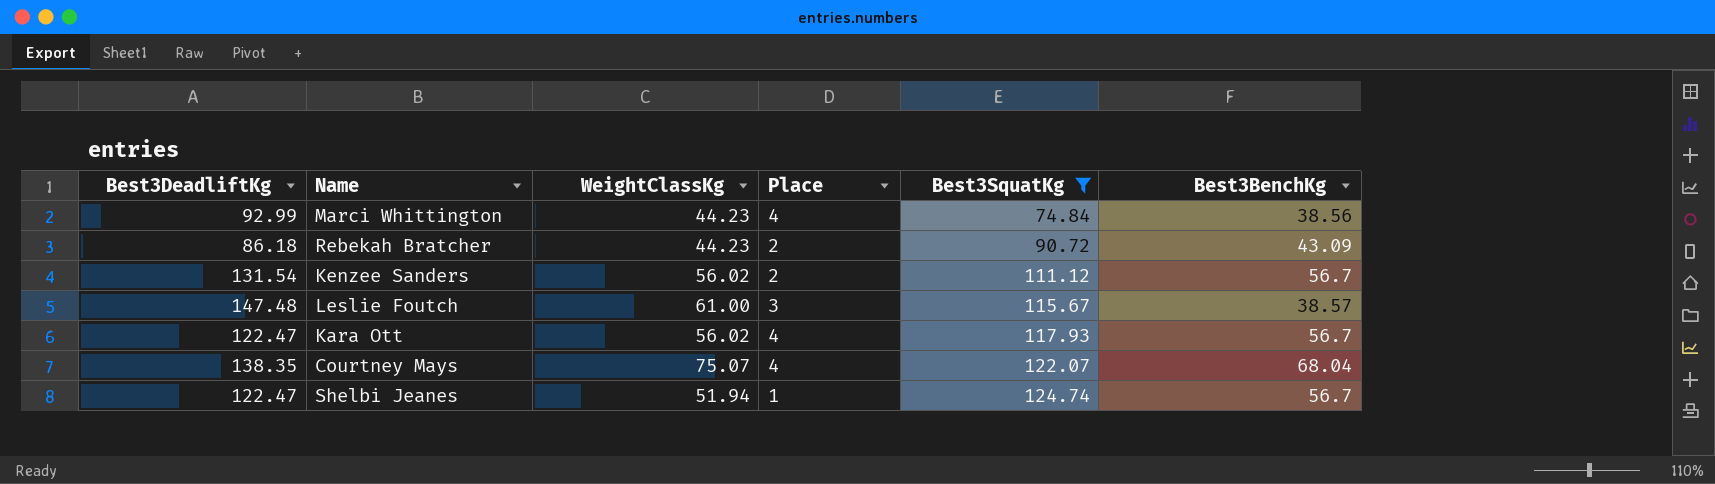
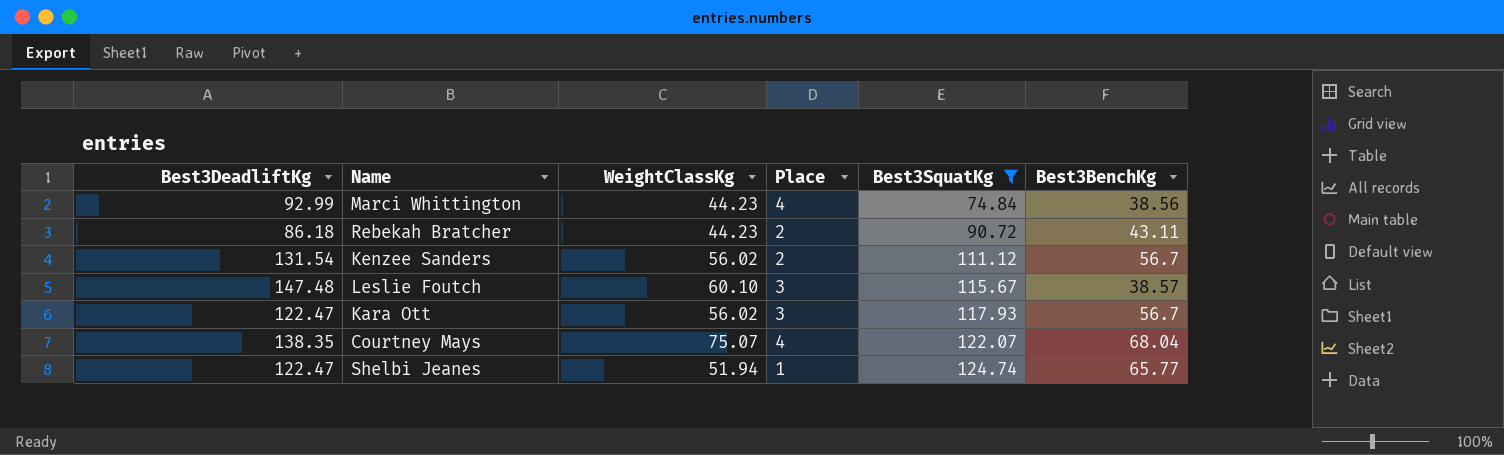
Rebekah Bratcher | Best3BenchKg: 43.09 -> 43.11
Leslie Foutch | WeightClassKg: 61.00 -> 60.10
Kara Ott | Place: 4 -> 3
Shelbi Jeanes | Best3BenchKg: 56.7 -> 65.77

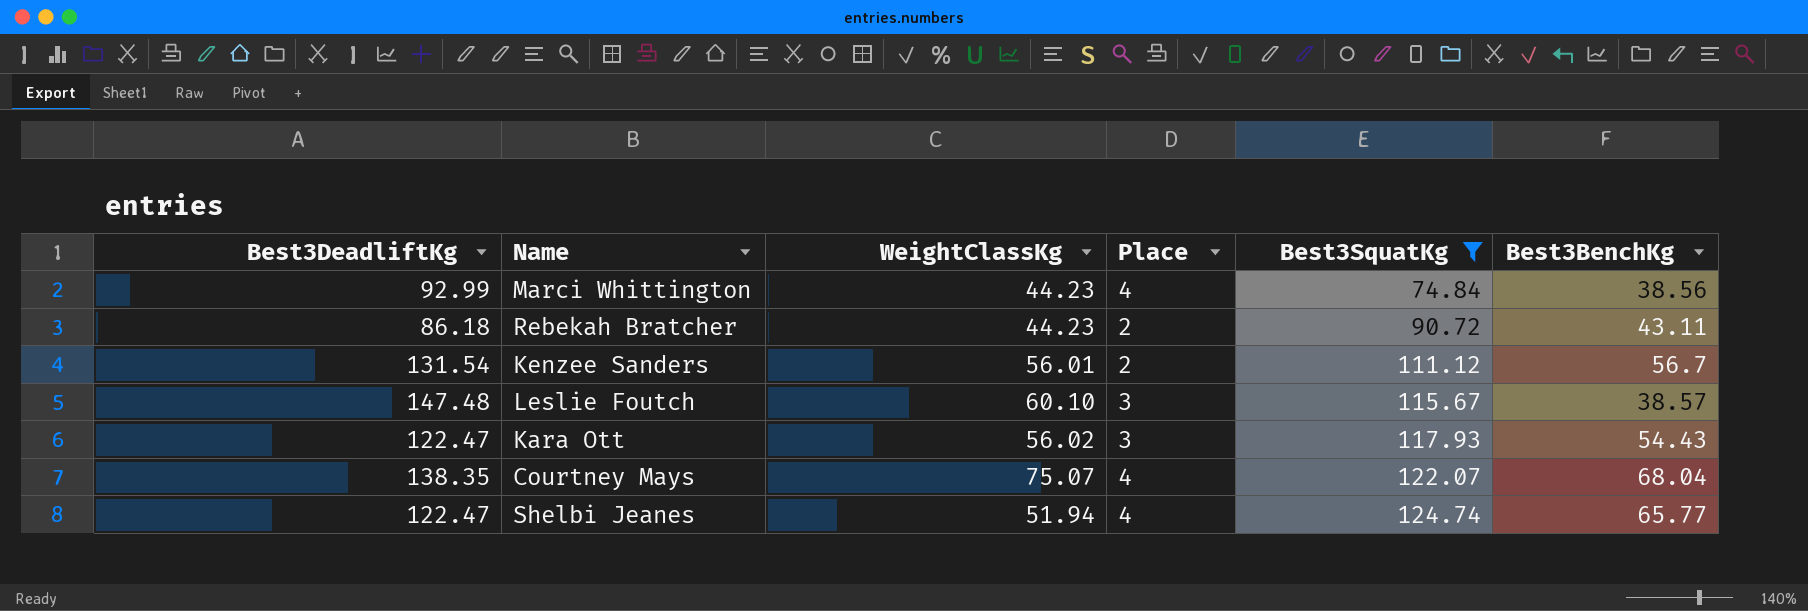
Kenzee Sanders | WeightClassKg: 56.02 -> 56.01
Kara Ott | Best3BenchKg: 56.7 -> 54.43
Shelbi Jeanes | Place: 1 -> 4

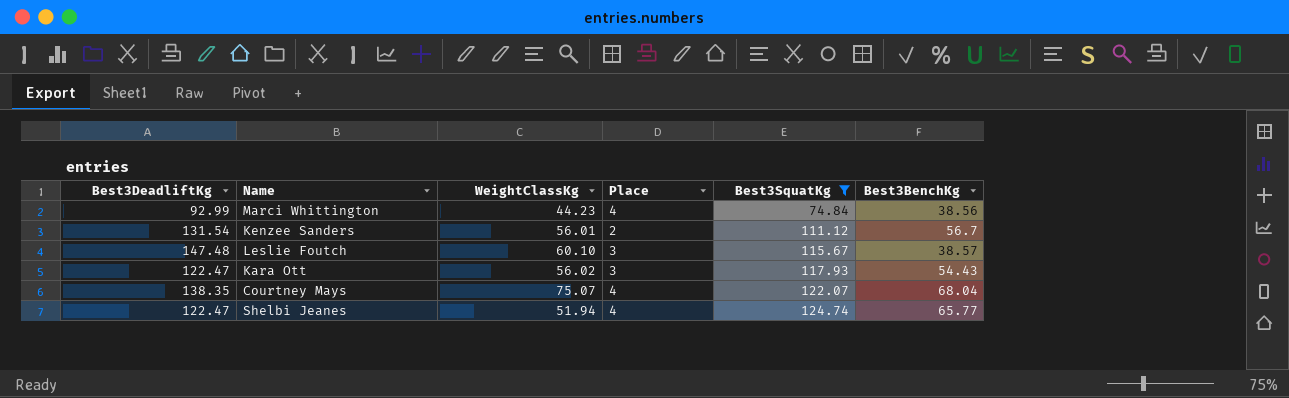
row Rebekah Bratcher: 86.18 | 44.23 | 2 | 90.72 | 43.11 -> none

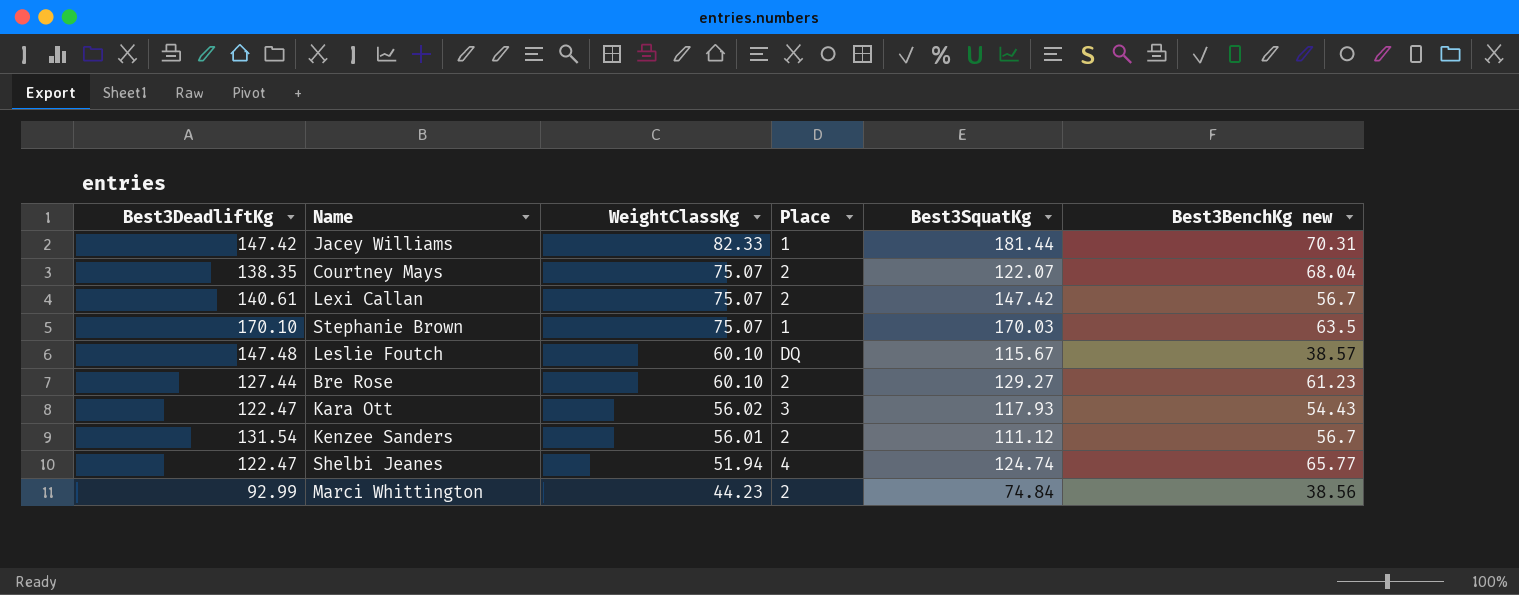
filter: Best3SquatKg <= 124.74 -> none
row order: Best3SquatKg ascending -> WeightClassKg descending
column name: Best3BenchKg -> Best3BenchKg new
Courtney Mays | Place: 4 -> 2
Leslie Foutch | Place: 3 -> DQ
Marci Whittington | Place: 4 -> 2

